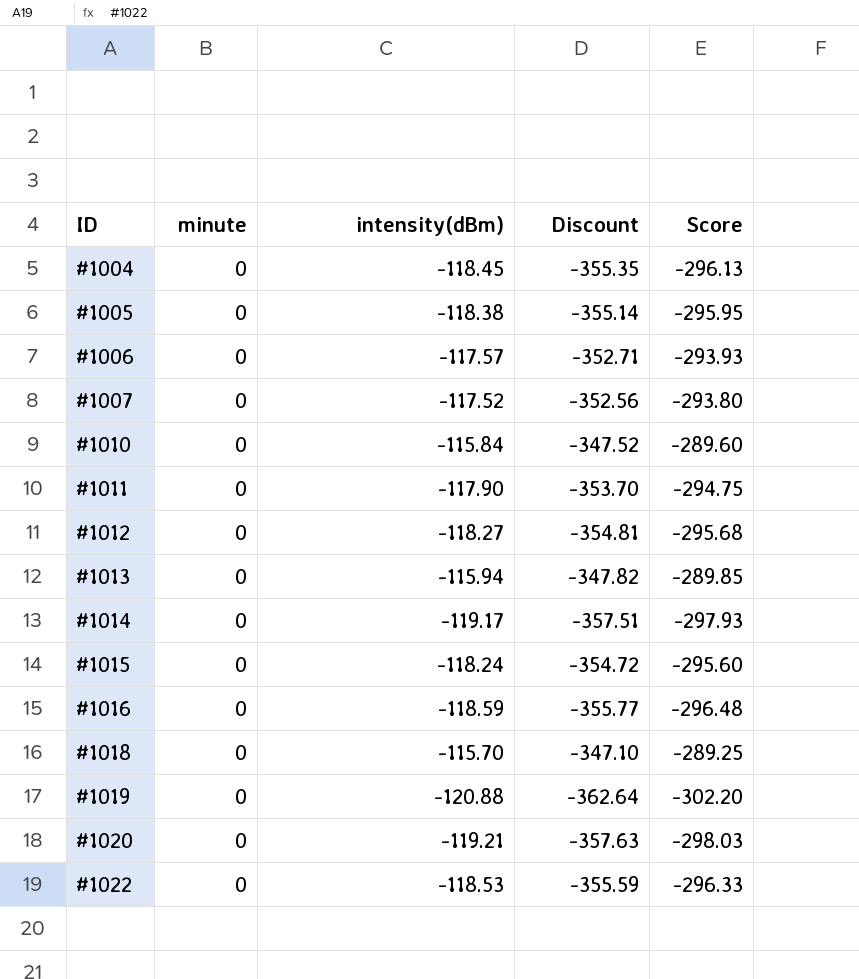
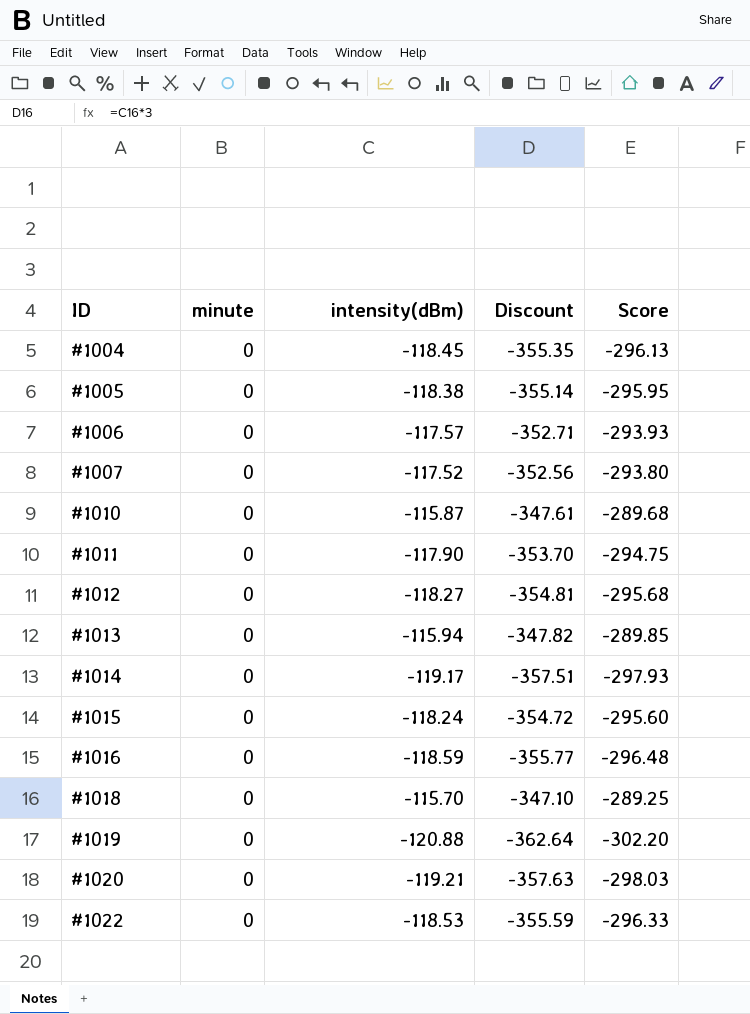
#1010 | intensity(dBm): -115.84 -> -115.87
#1010 | Discount: -347.52 -> -347.61
#1010 | Score: -289.60 -> -289.68

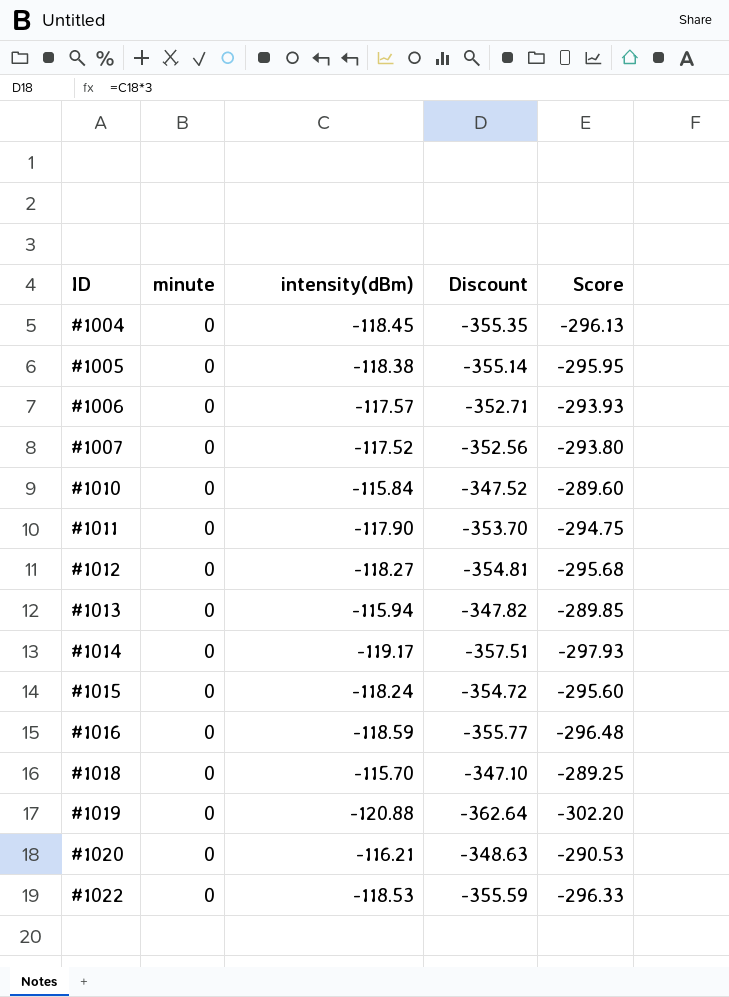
#1010 | intensity(dBm): -115.87 -> -115.84
#1010 | Discount: -347.61 -> -347.52
#1010 | Score: -289.68 -> -289.60
#1020 | intensity(dBm): -119.21 -> -116.21
#1020 | Discount: -357.63 -> -348.63
#1020 | Score: -298.03 -> -290.53

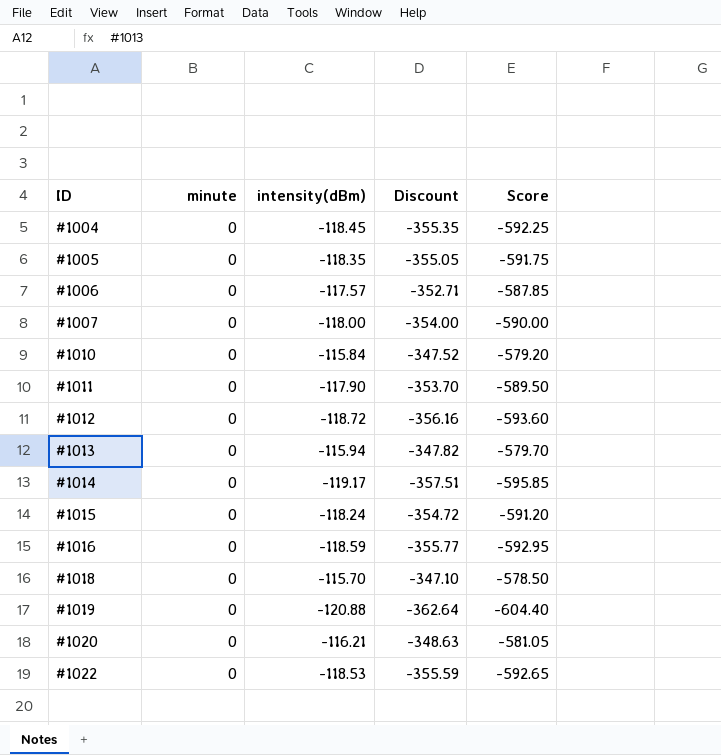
column Score | formula: [intensity(dBm)] * 2.5 -> [intensity(dBm)] * 5
#1005 | intensity(dBm): -118.38 -> -118.35
#1005 | Discount: -355.14 -> -355.05
#1007 | intensity(dBm): -117.52 -> -118.00
#1007 | Discount: -352.56 -> -354.00
#1012 | intensity(dBm): -118.27 -> -118.72
#1012 | Discount: -354.81 -> -356.16

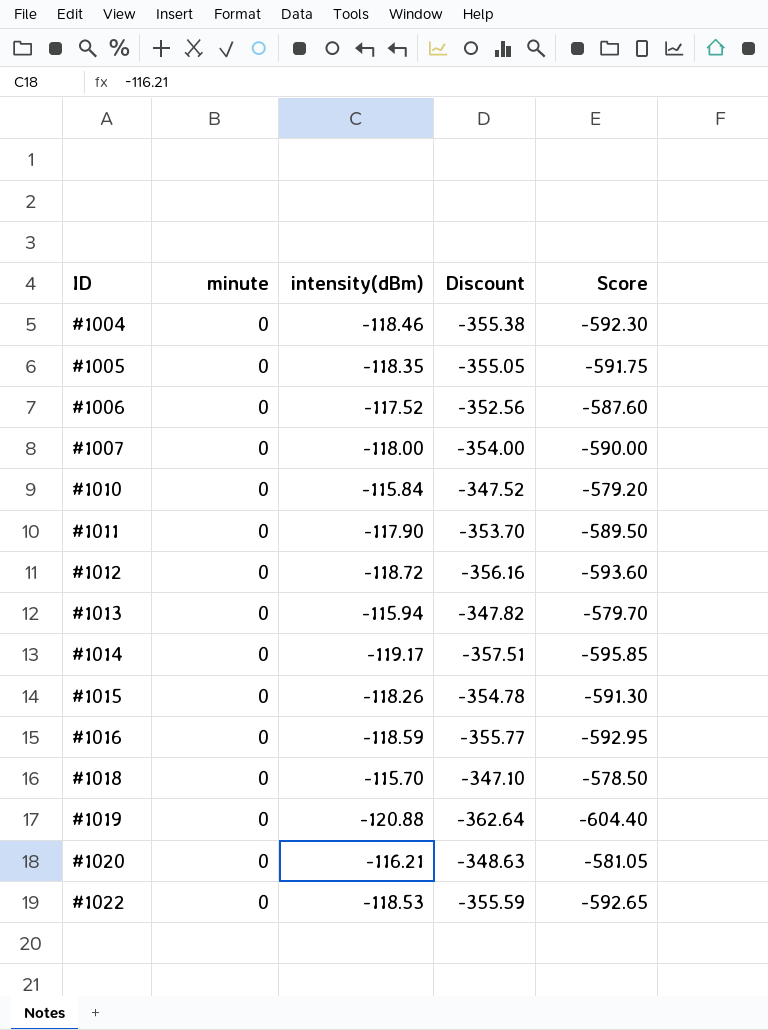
#1004 | intensity(dBm): -118.45 -> -118.46
#1004 | Discount: -355.35 -> -355.38
#1004 | Score: -592.25 -> -592.30
#1006 | intensity(dBm): -117.57 -> -117.52
#1006 | Discount: -352.71 -> -352.56
#1006 | Score: -587.85 -> -587.60
#1015 | intensity(dBm): -118.24 -> -118.26
#1015 | Discount: -354.72 -> -354.78
#1015 | Score: -591.20 -> -591.30

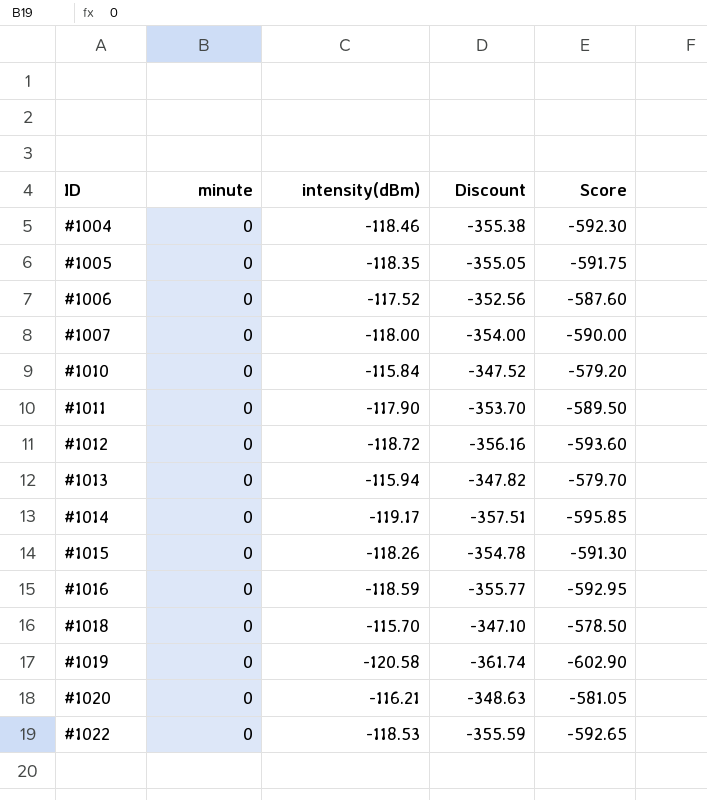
#1019 | intensity(dBm): -120.88 -> -120.58
#1019 | Discount: -362.64 -> -361.74
#1019 | Score: -604.40 -> -602.90

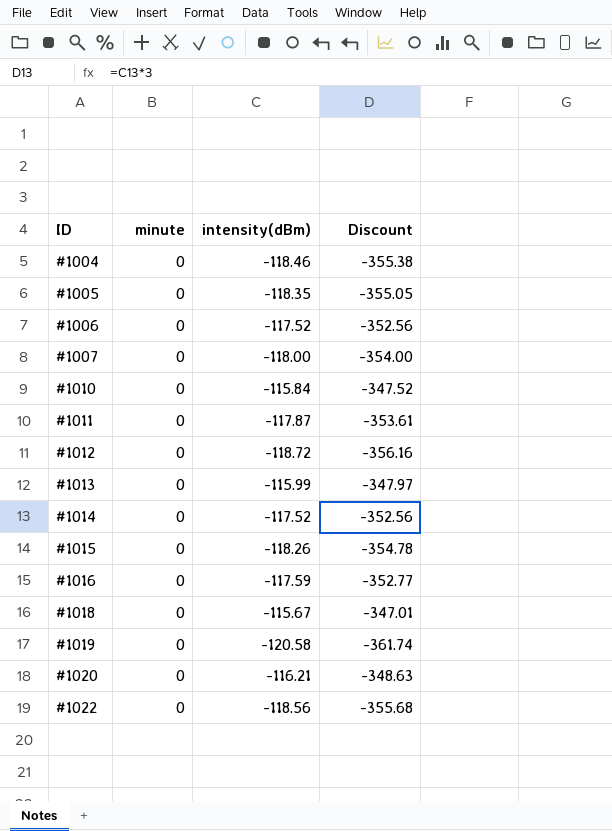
column Score | formula: [intensity(dBm)] * 5 -> none
#1011 | intensity(dBm): -117.90 -> -117.87
#1011 | Discount: -353.70 -> -353.61
#1013 | intensity(dBm): -115.94 -> -115.99
#1013 | Discount: -347.82 -> -347.97
#1014 | intensity(dBm): -119.17 -> -117.52
#1014 | Discount: -357.51 -> -352.56
#1016 | intensity(dBm): -118.59 -> -117.59
#1016 | Discount: -355.77 -> -352.77
#1018 | intensity(dBm): -115.70 -> -115.67
#1018 | Discount: -347.10 -> -347.01
#1022 | intensity(dBm): -118.53 -> -118.56
#1022 | Discount: -355.59 -> -355.68

